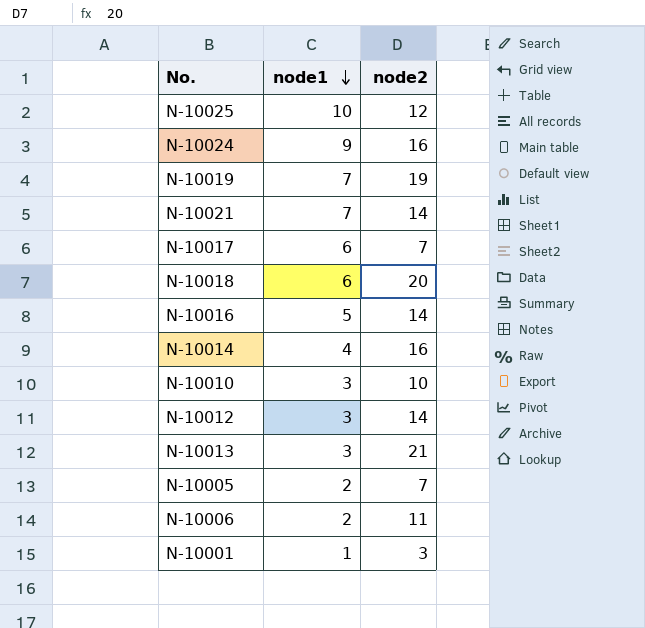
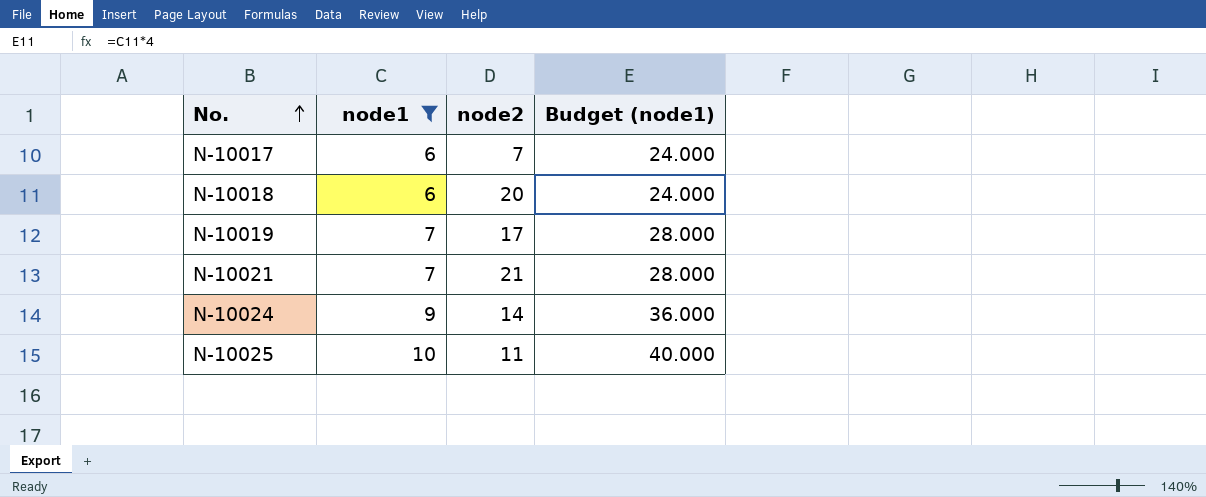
filter: none -> node1 >= 6
row order: node1 descending -> No. ascending
column Budget (node1) | formula: none -> [node1] * 4
N-10019 | node2: 19 -> 17
N-10021 | node2: 14 -> 21
N-10024 | node2: 16 -> 14
N-10025 | node2: 12 -> 11

